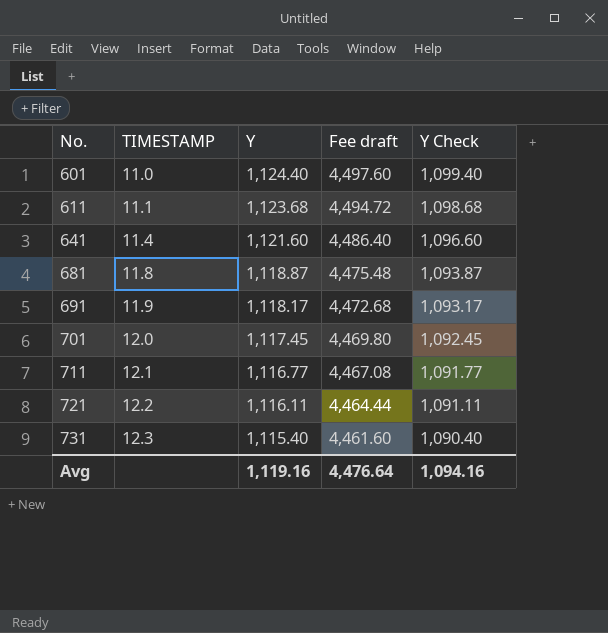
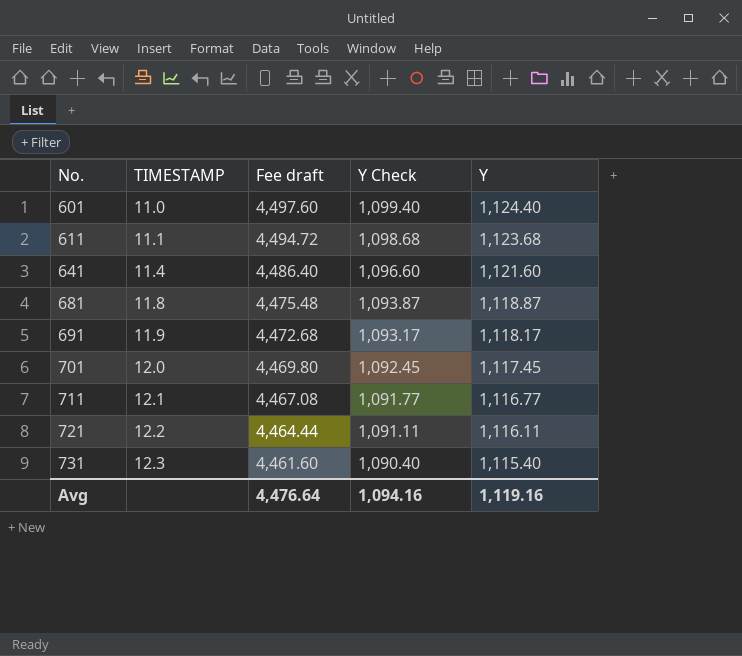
column Y | position: 3 -> 5

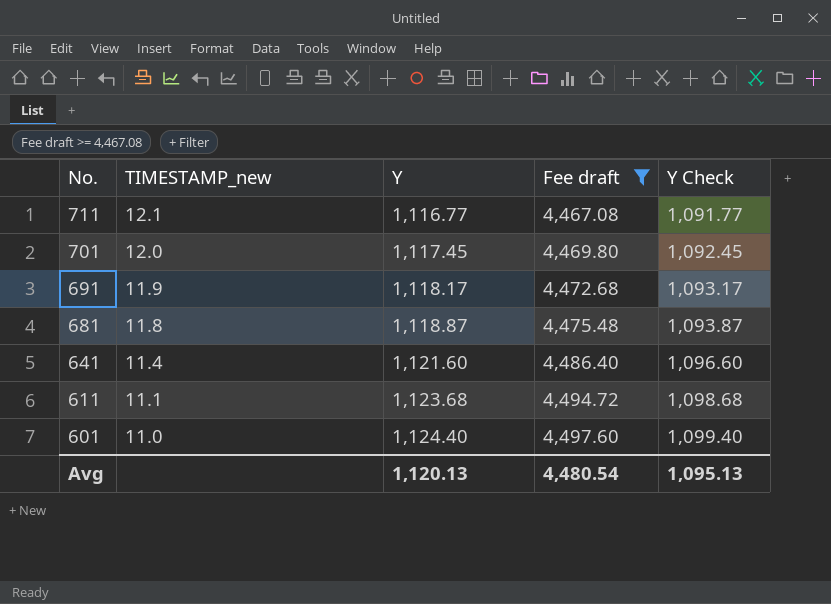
filter: none -> Fee draft >= 4,467.08
row order: No. ascending -> No. descending
column name: TIMESTAMP -> TIMESTAMP_new
column Y | position: 5 -> 3
Avg | Y: 1,119.16 -> 1,120.13
Avg | Fee draft: 4,476.64 -> 4,480.54
Avg | Y Check: 1,094.16 -> 1,095.13

